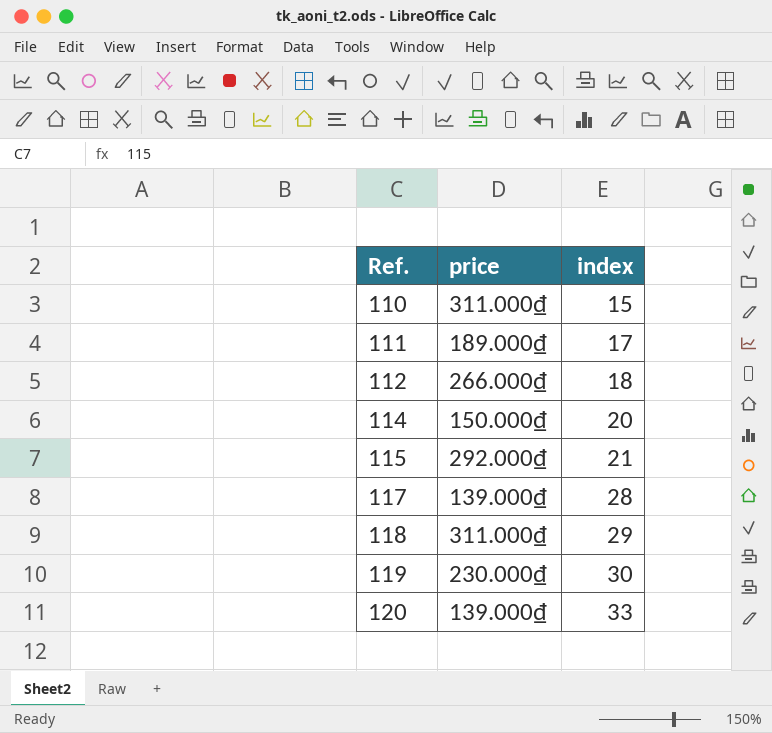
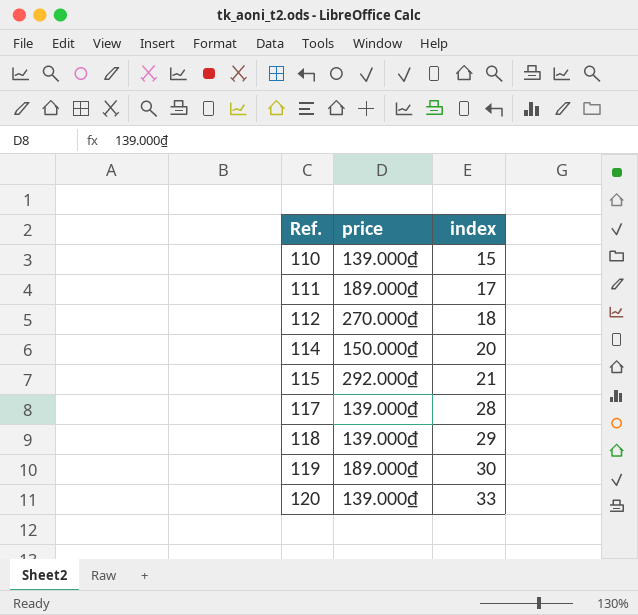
110 | price: 311.000₫ -> 139.000₫
112 | price: 266.000₫ -> 270.000₫
118 | price: 311.000₫ -> 139.000₫
119 | price: 230.000₫ -> 189.000₫

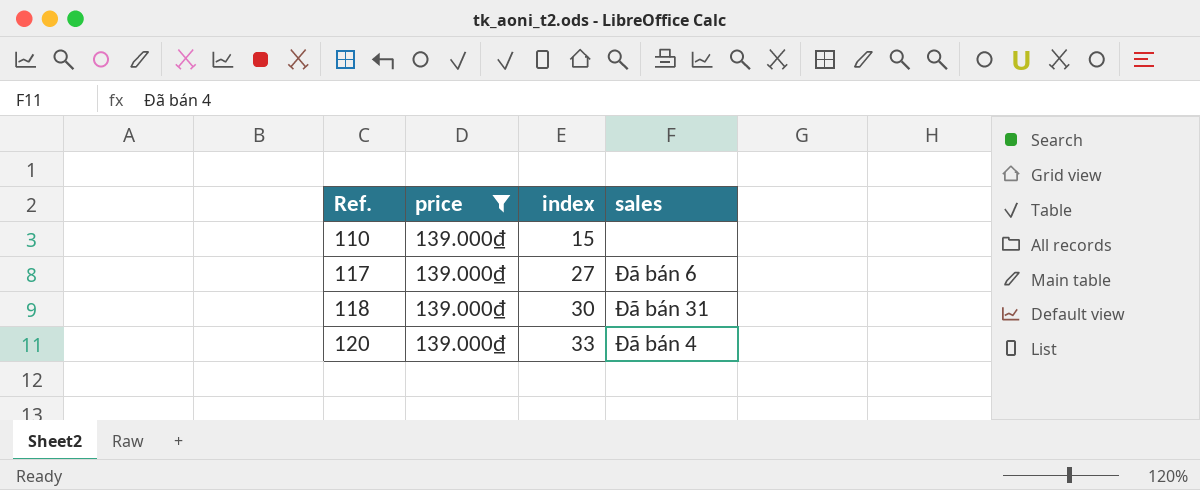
filter: none -> price = 139.000₫
column sales | position: none -> 4
117 | index: 28 -> 27
118 | index: 29 -> 30

